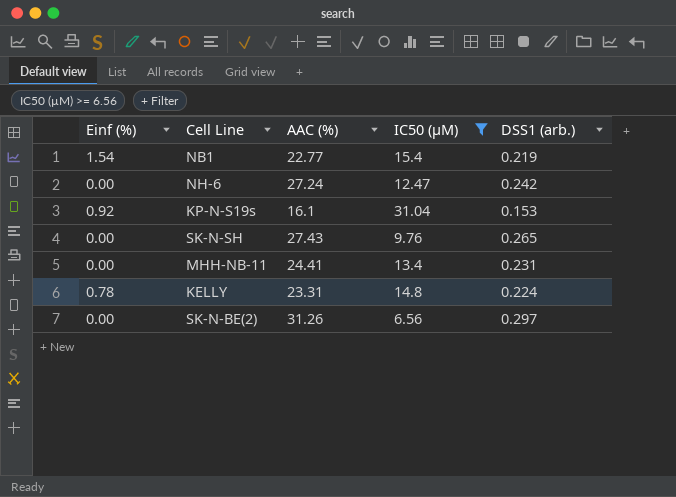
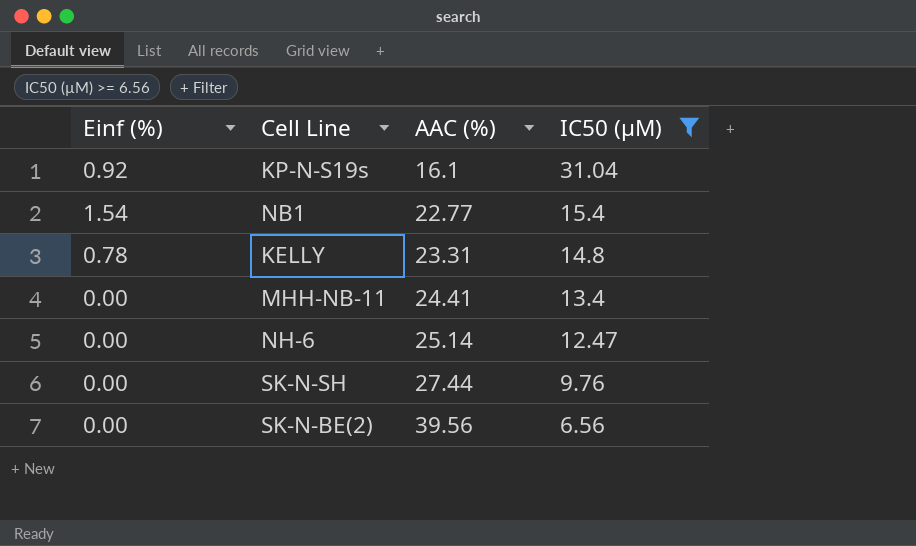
row order: none -> AAC (%) ascending
column DSS1 (arb.) | position: 5 -> none
NH-6 | AAC (%): 27.24 -> 25.14
SK-N-SH | AAC (%): 27.43 -> 27.44
SK-N-BE(2) | AAC (%): 31.26 -> 39.56

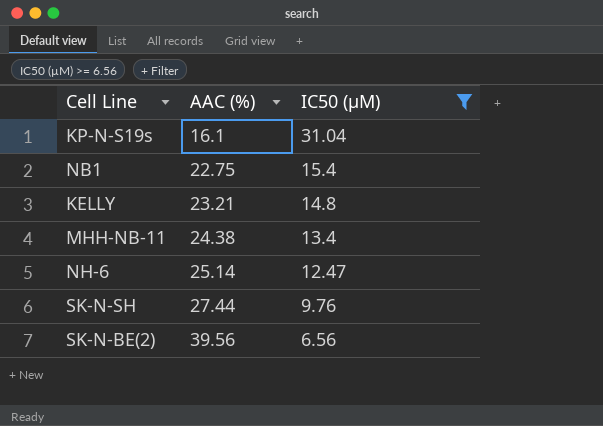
column Einf (%) | position: 1 -> none
NB1 | AAC (%): 22.77 -> 22.75
KELLY | AAC (%): 23.31 -> 23.21
MHH-NB-11 | AAC (%): 24.41 -> 24.38

